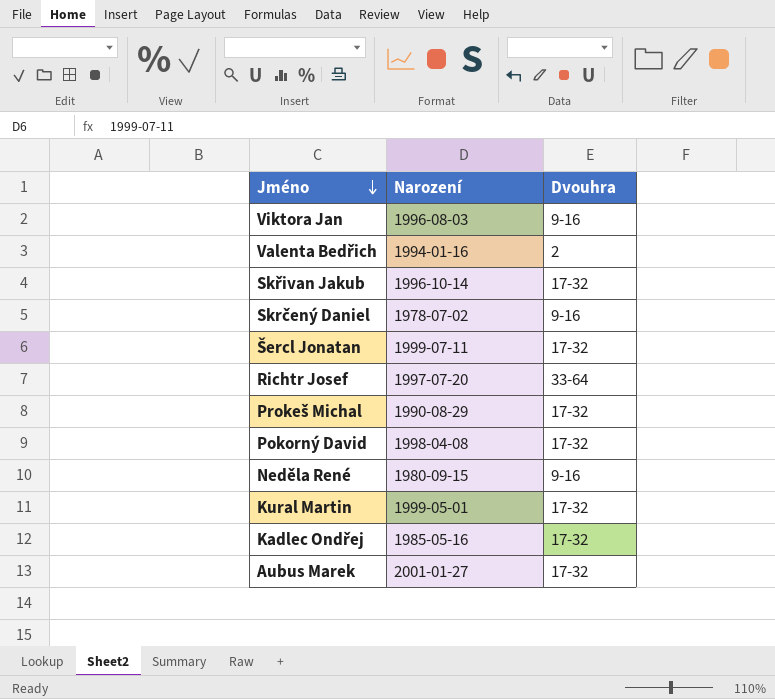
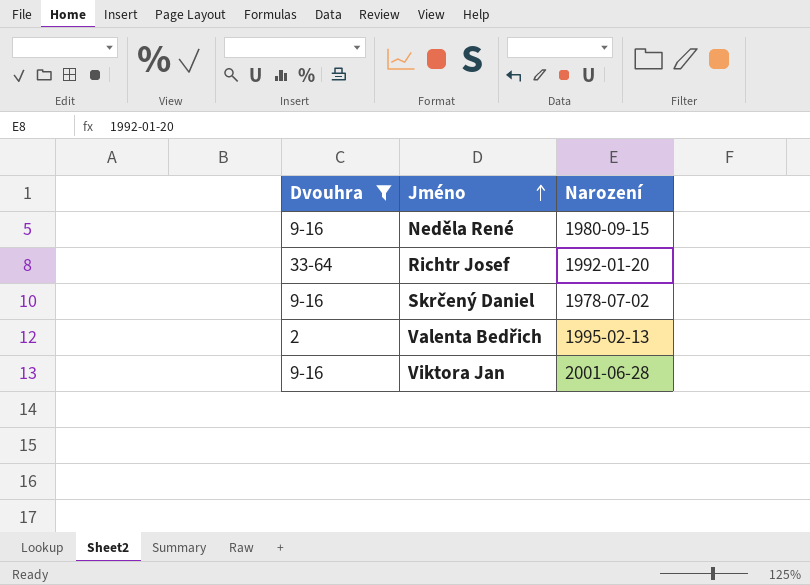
filter: none -> Dvouhra != 17-32
row order: Jméno descending -> Jméno ascending
column Dvouhra | position: 3 -> 1
Richtr Josef | Narození: 1997-07-20 -> 1992-01-20
Valenta Bedřich | Narození: 1994-01-16 -> 1995-02-13
Viktora Jan | Narození: 1996-08-03 -> 2001-06-28

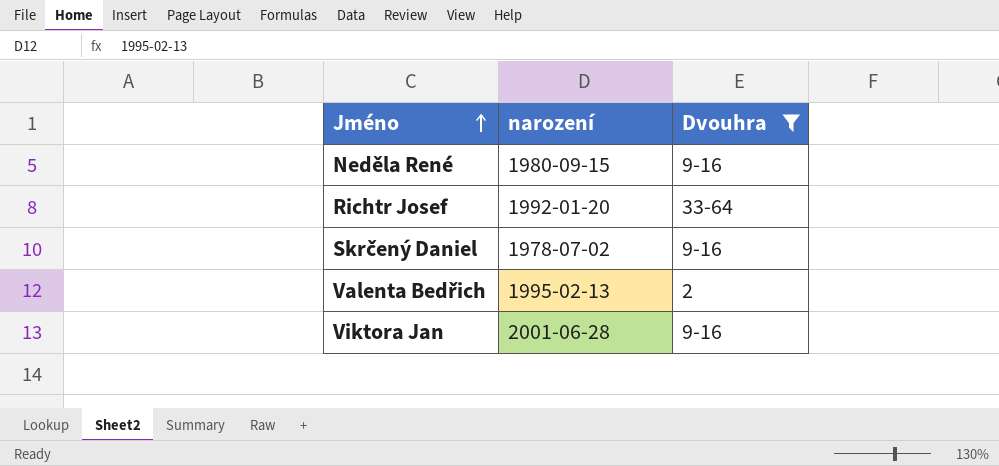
column name: Narození -> narození
column Dvouhra | position: 1 -> 3

